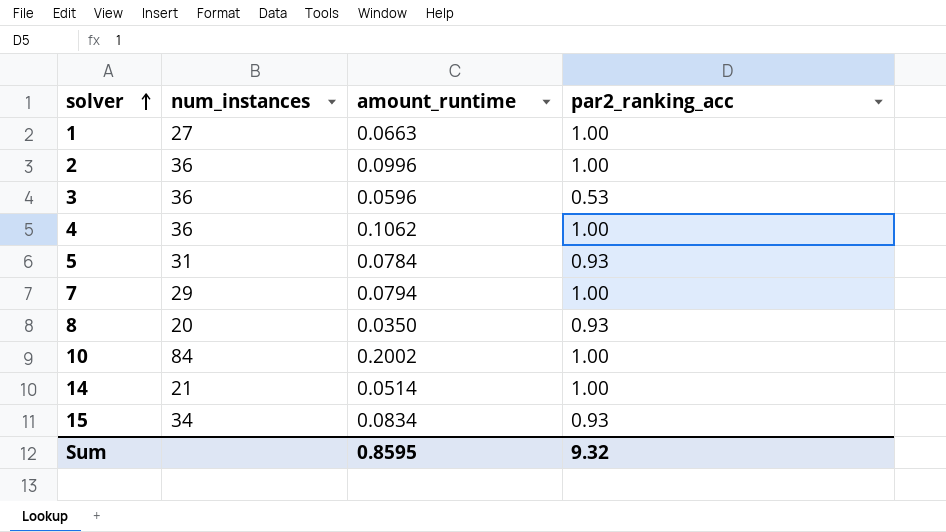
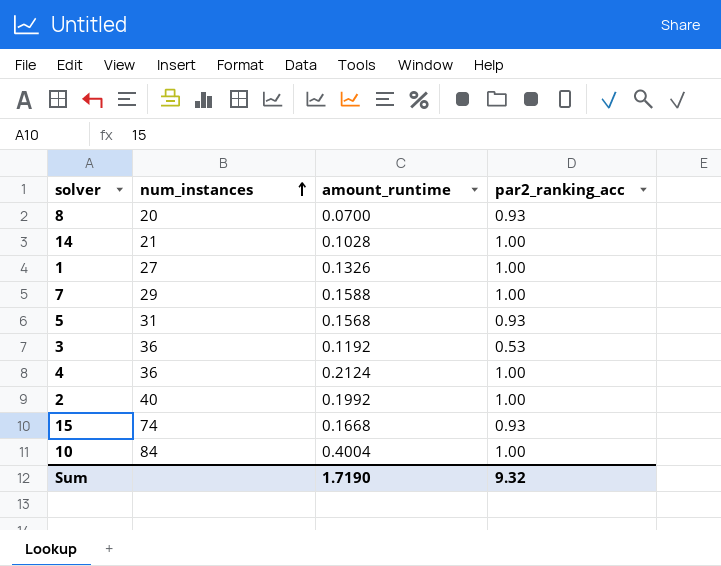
row order: solver ascending -> num_instances ascending
8 | amount_runtime: 0.0350 -> 0.0700
14 | amount_runtime: 0.0514 -> 0.1028
1 | amount_runtime: 0.0663 -> 0.1326
7 | amount_runtime: 0.0794 -> 0.1588
5 | amount_runtime: 0.0784 -> 0.1568
3 | amount_runtime: 0.0596 -> 0.1192
4 | amount_runtime: 0.1062 -> 0.2124
2 | num_instances: 36 -> 40
2 | amount_runtime: 0.0996 -> 0.1992
15 | num_instances: 34 -> 74
15 | amount_runtime: 0.0834 -> 0.1668
10 | amount_runtime: 0.2002 -> 0.4004
Sum | amount_runtime: 0.8595 -> 1.7190

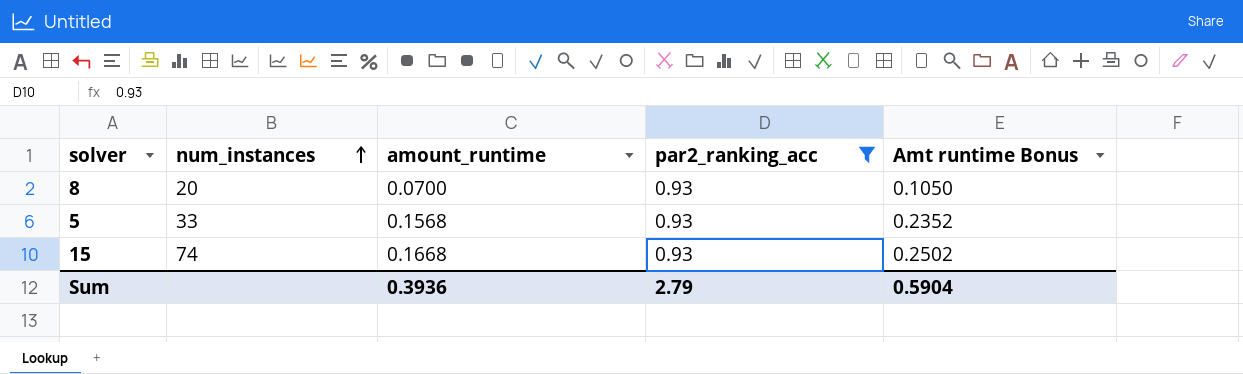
filter: none -> par2_ranking_acc = 0.93
column Amt runtime Bonus | formula: none -> [amount_runtime] * 1.5
5 | num_instances: 31 -> 33
Sum | amount_runtime: 1.7190 -> 0.3936
Sum | par2_ranking_acc: 9.32 -> 2.79

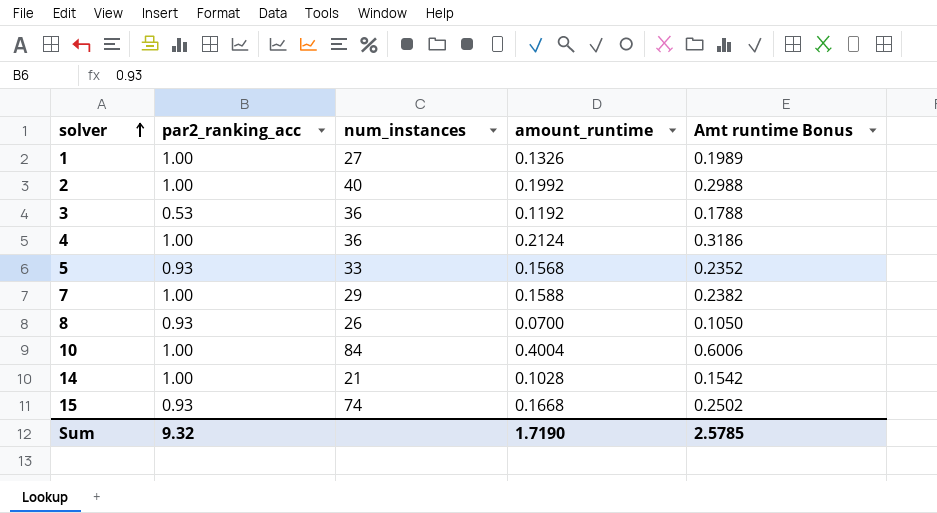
filter: par2_ranking_acc = 0.93 -> none
row order: num_instances ascending -> solver ascending
column par2_ranking_acc | position: 4 -> 2
8 | num_instances: 20 -> 26
Sum | par2_ranking_acc: 2.79 -> 9.32
Sum | amount_runtime: 0.3936 -> 1.7190
Sum | Amt runtime Bonus: 0.5904 -> 2.5785

